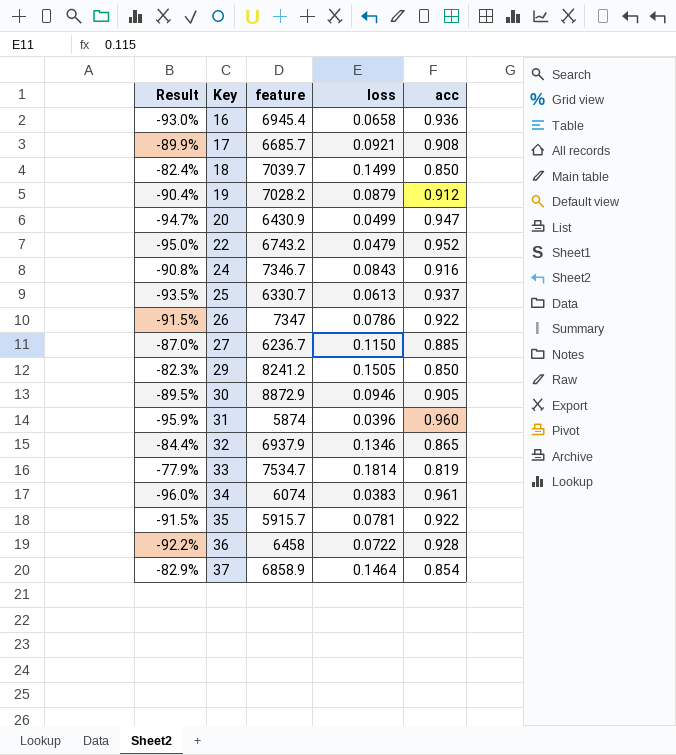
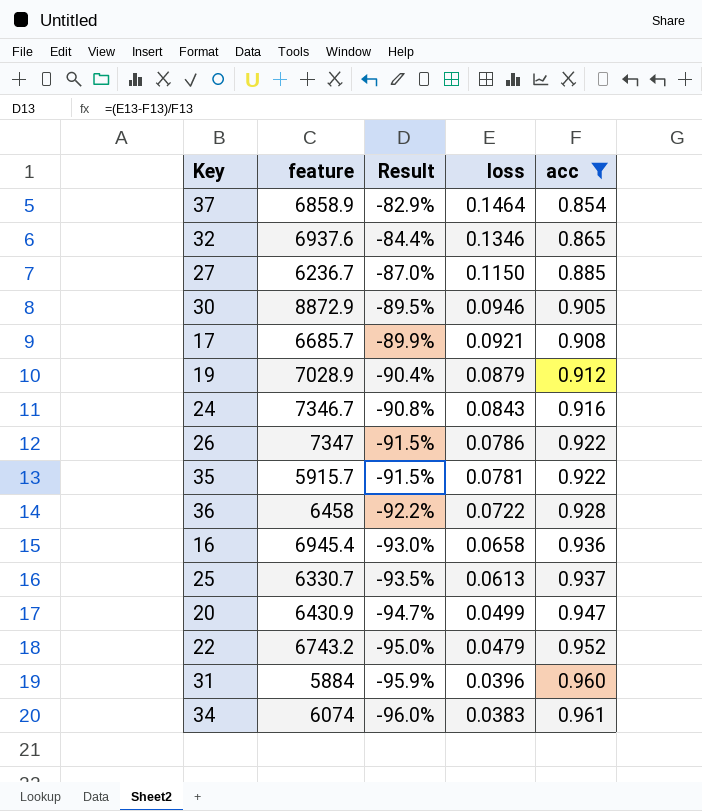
filter: none -> acc >= 0.854
row order: Key ascending -> Result descending
column Result | position: 1 -> 3
32 | feature: 6937.9 -> 6937.6
19 | feature: 7028.2 -> 7028.9
31 | feature: 5874 -> 5884

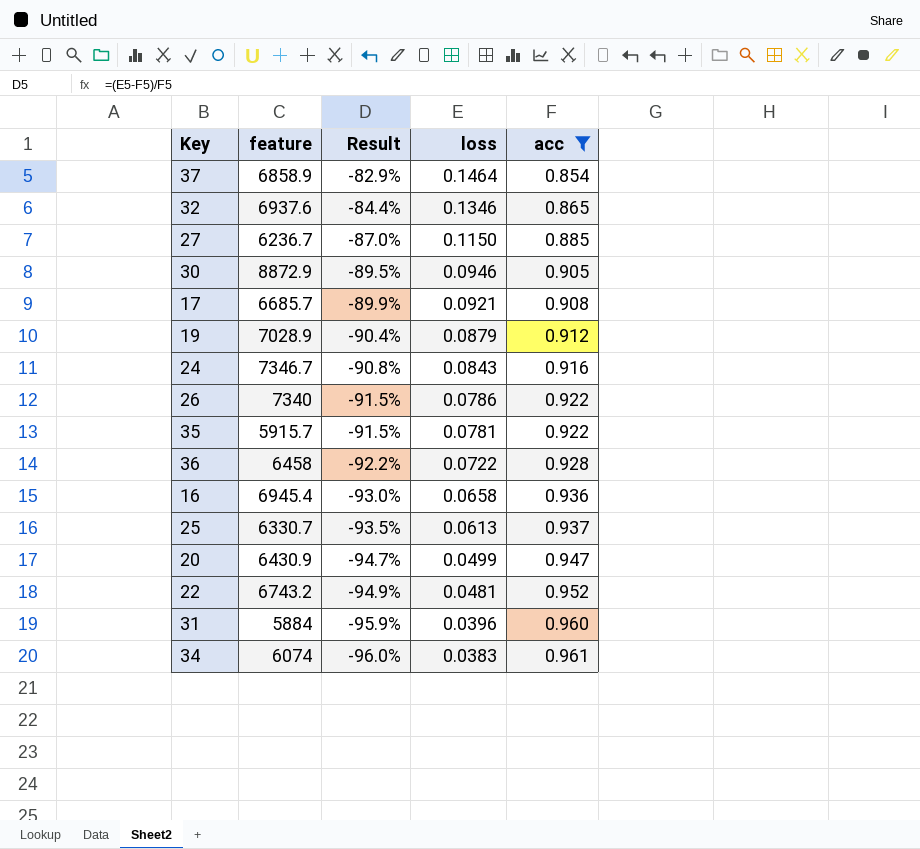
26 | feature: 7347 -> 7340
22 | Result: -95.0% -> -94.9%
22 | loss: 0.0479 -> 0.0481

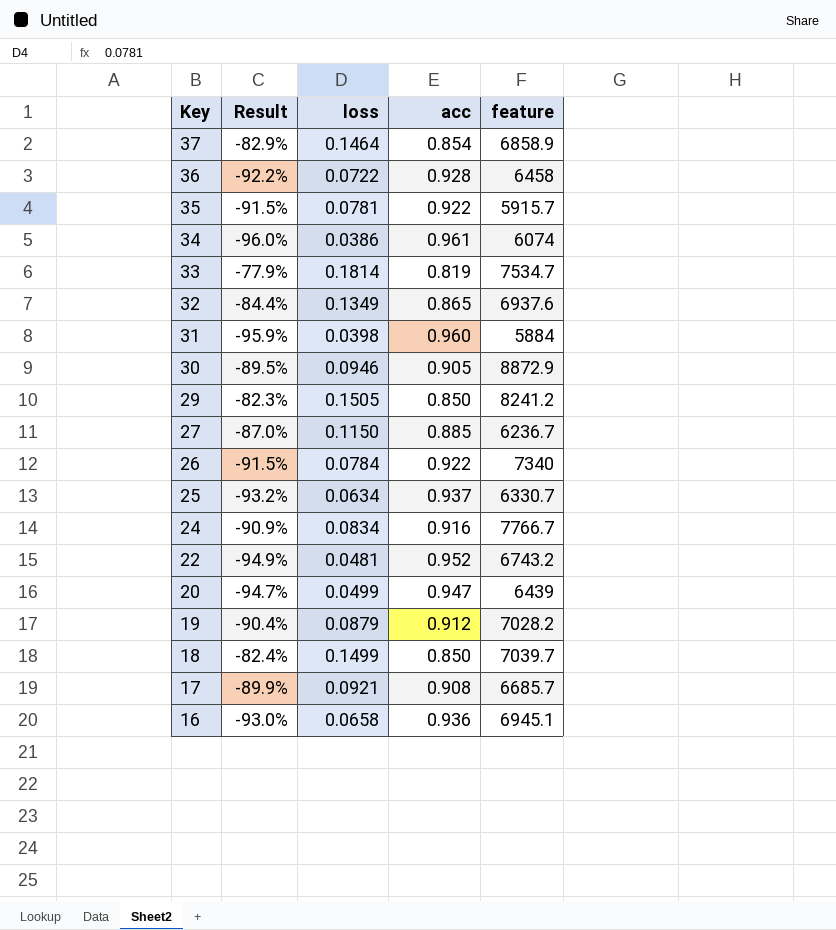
filter: acc >= 0.854 -> none
row order: Result descending -> Key descending
column feature | position: 2 -> 5
34 | loss: 0.0383 -> 0.0386
32 | loss: 0.1346 -> 0.1349
31 | loss: 0.0396 -> 0.0398
26 | loss: 0.0786 -> 0.0784
25 | Result: -93.5% -> -93.2%
25 | loss: 0.0613 -> 0.0634
24 | Result: -90.8% -> -90.9%
24 | loss: 0.0843 -> 0.0834
24 | feature: 7346.7 -> 7766.7
20 | feature: 6430.9 -> 6439
19 | feature: 7028.9 -> 7028.2
16 | feature: 6945.4 -> 6945.1

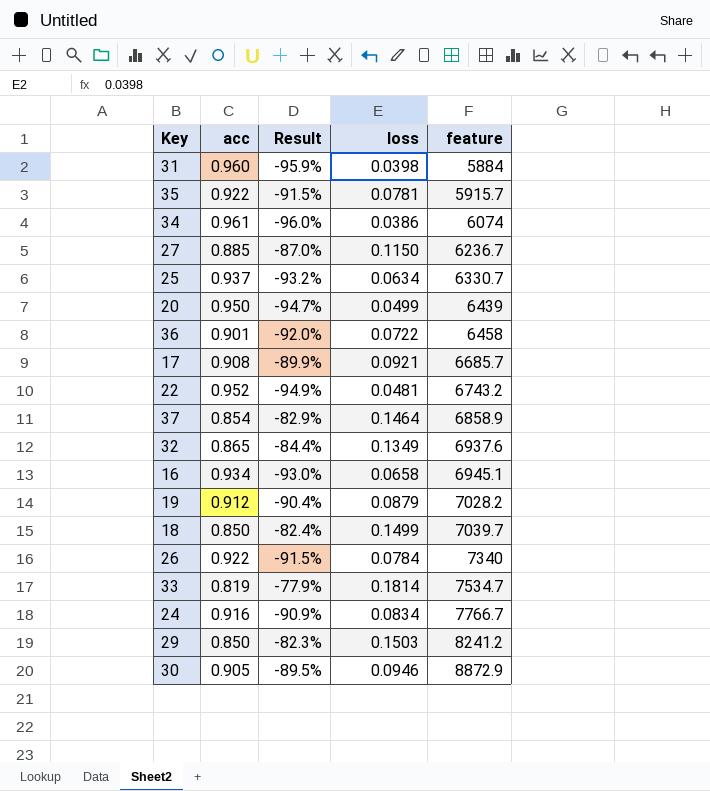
row order: Key descending -> feature ascending
column acc | position: 4 -> 2
20 | acc: 0.947 -> 0.950
36 | acc: 0.928 -> 0.901
36 | Result: -92.2% -> -92.0%
16 | acc: 0.936 -> 0.934
29 | loss: 0.1505 -> 0.1503

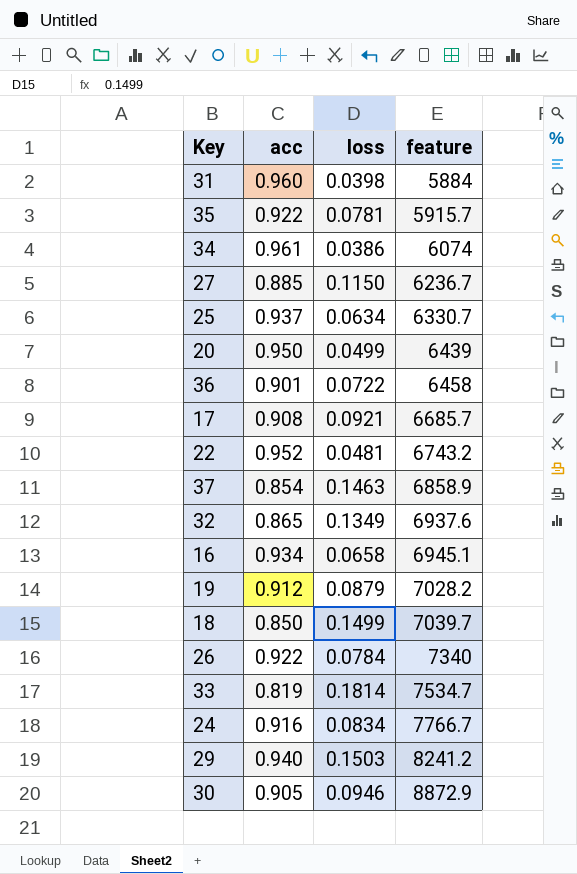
column Result | formula: ([loss] - [acc]) / [acc] -> none
37 | loss: 0.1464 -> 0.1463
29 | acc: 0.850 -> 0.940

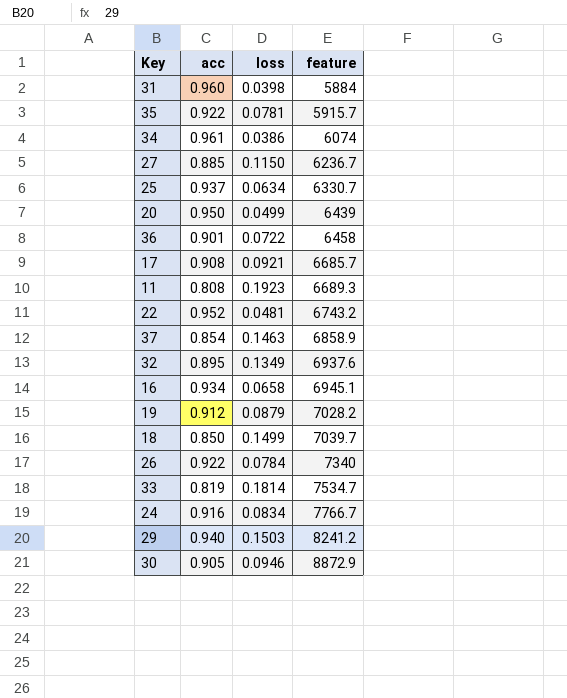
row 11: none -> 0.808 | 0.1923 | 6689.3
32 | acc: 0.865 -> 0.895

